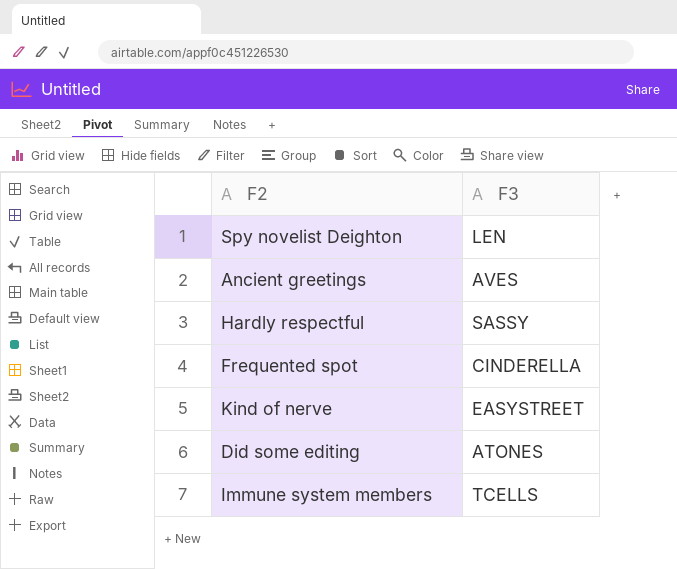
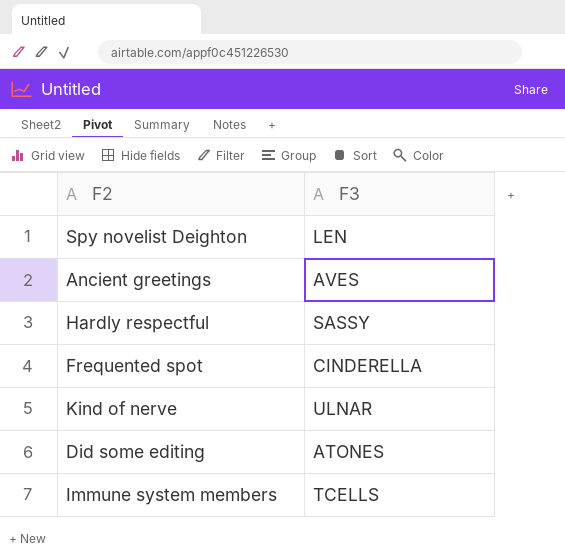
Kind of nerve | F3: EASYSTREET -> ULNAR

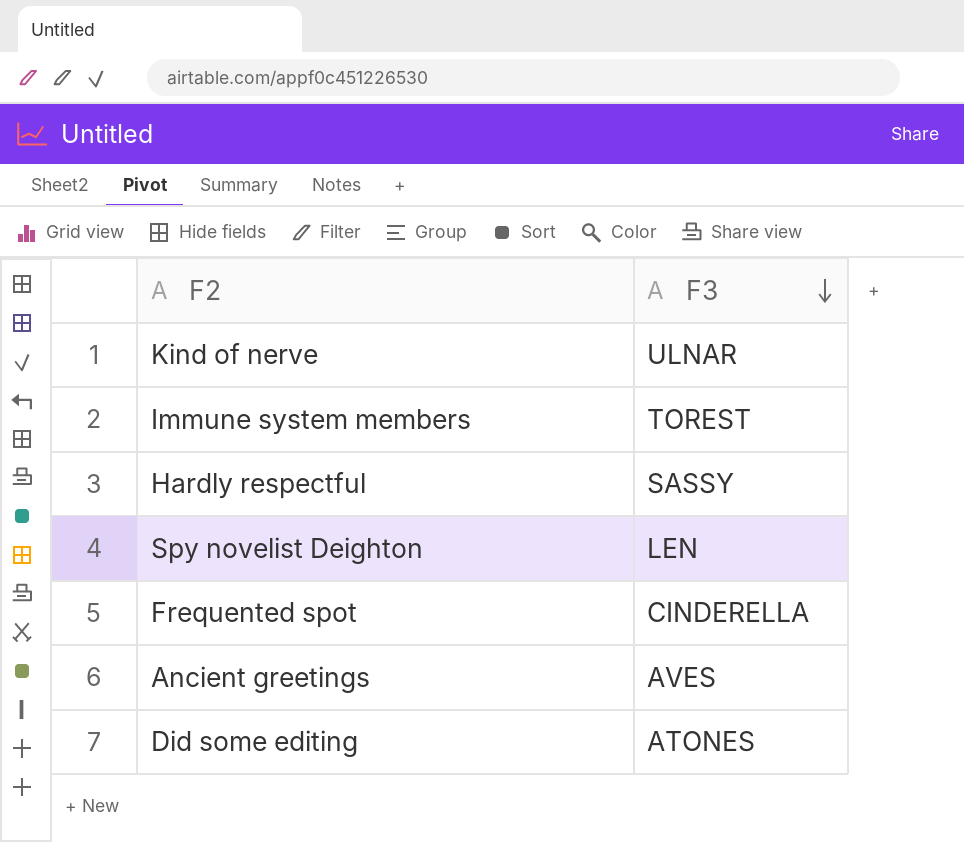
row order: none -> F3 descending
Immune system members | F3: TCELLS -> TOREST

